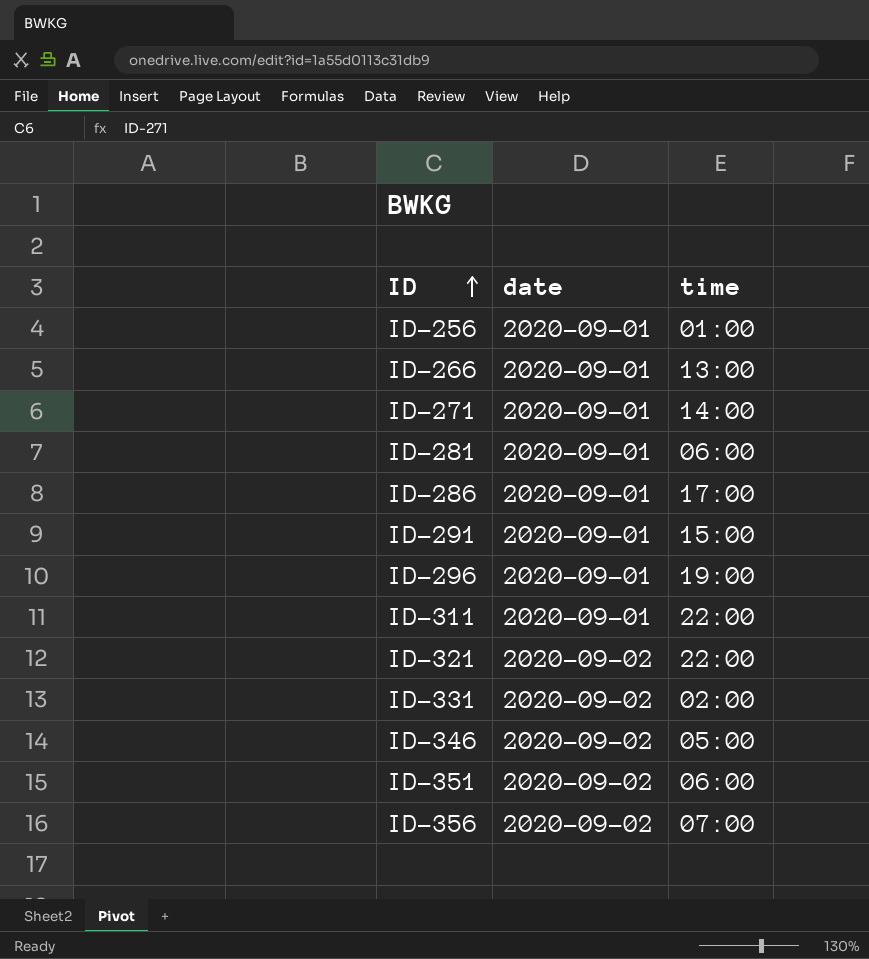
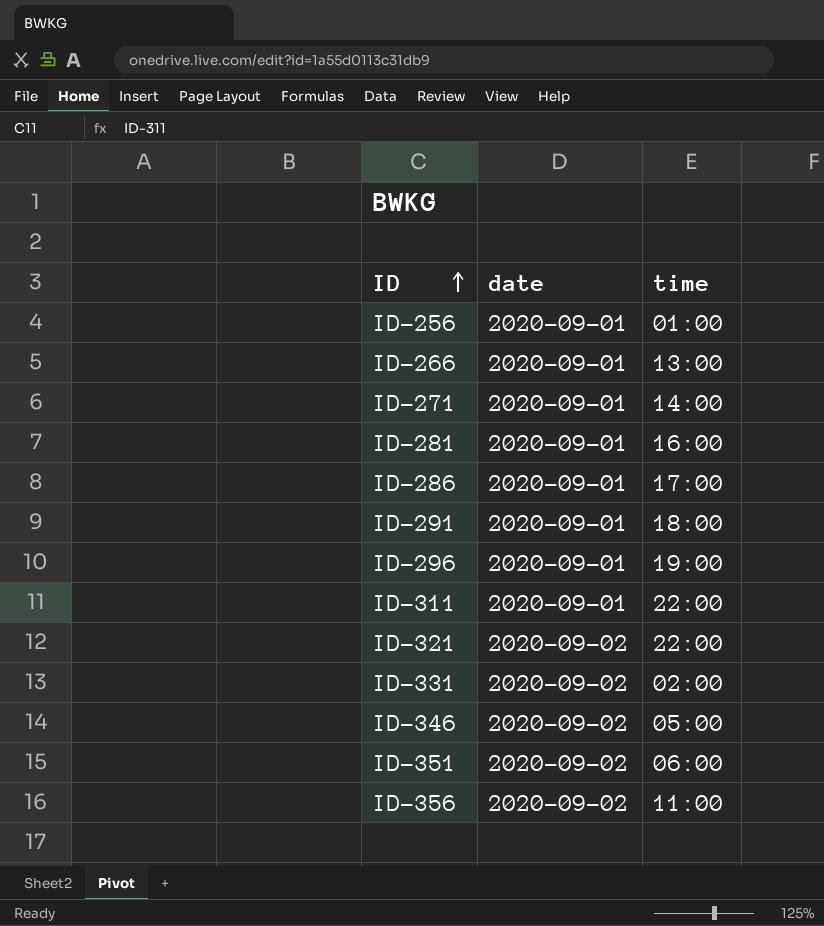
ID-281 | time: 06:00 -> 16:00
ID-291 | time: 15:00 -> 18:00
ID-356 | time: 07:00 -> 11:00

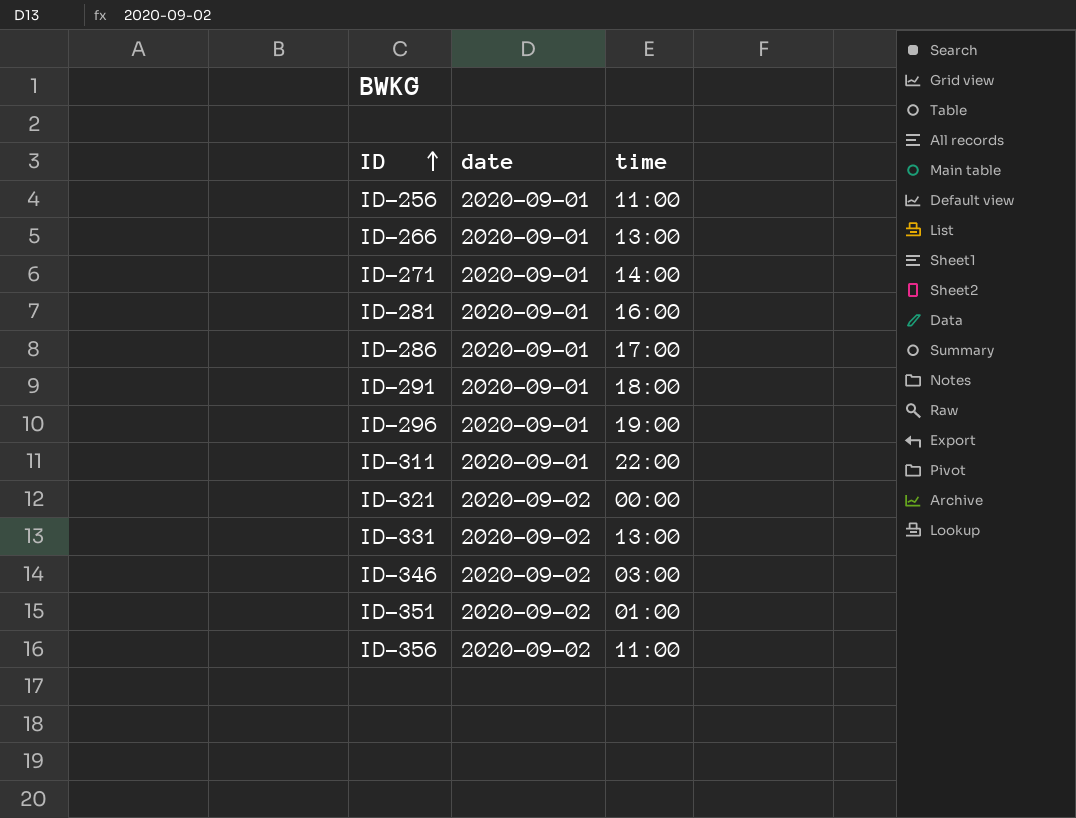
ID-256 | time: 01:00 -> 11:00
ID-321 | time: 22:00 -> 00:00
ID-331 | time: 02:00 -> 13:00
ID-346 | time: 05:00 -> 03:00
ID-351 | time: 06:00 -> 01:00

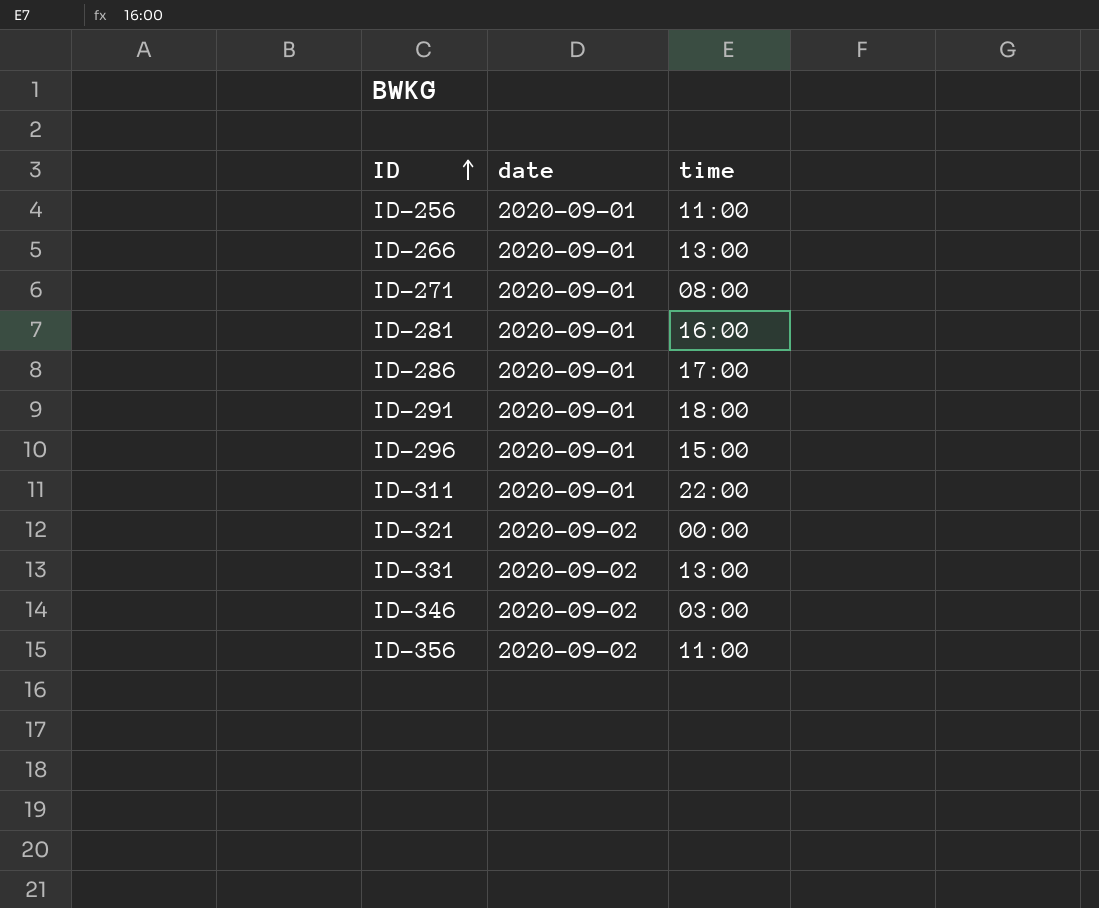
row ID-351: 2020-09-02 | 01:00 -> none
ID-271 | time: 14:00 -> 08:00
ID-296 | time: 19:00 -> 15:00

